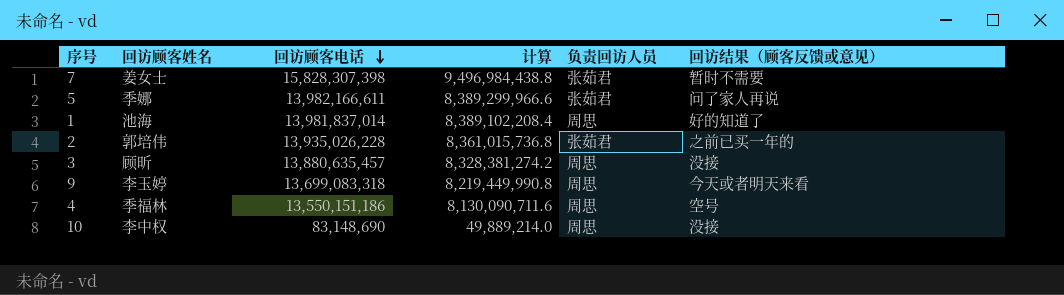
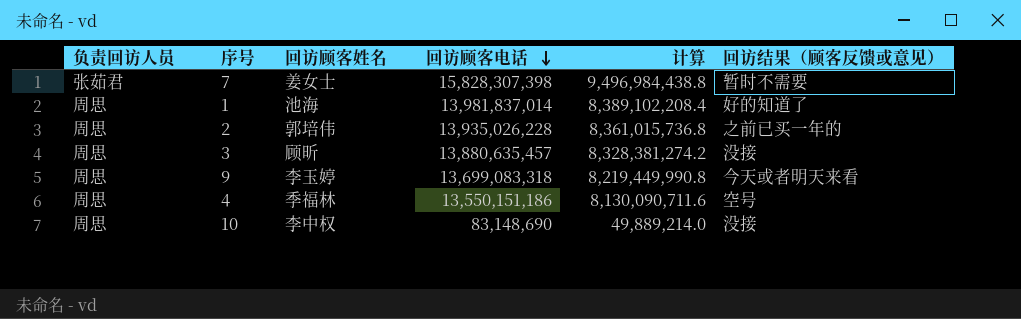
column 负责回访人员 | position: 5 -> 1
row 5: 季娜 | 13,982,166,611 | 8,389,299,966.6 | 张茹君 | 问了家人再说 -> none
2 | 负责回访人员: 张茹君 -> 周思

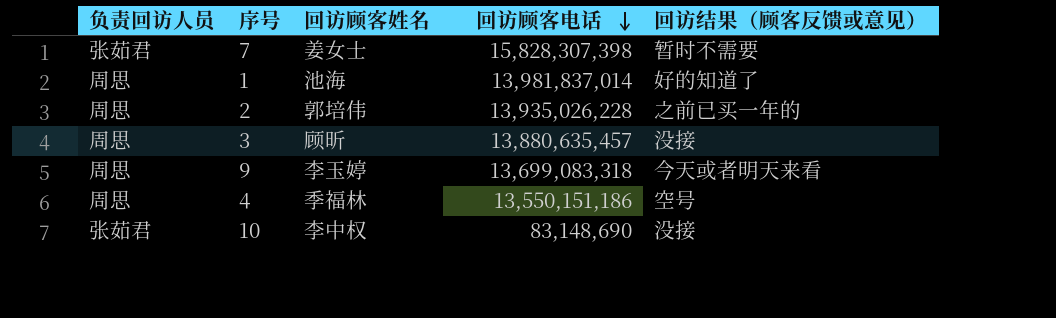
column 计算 | formula: [回访顾客电话] * 0.6 -> none
10 | 负责回访人员: 周思 -> 张茹君

